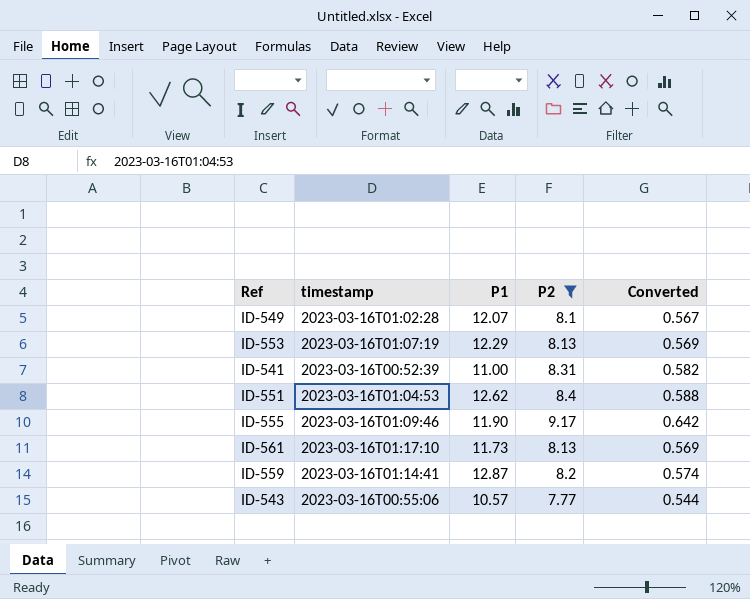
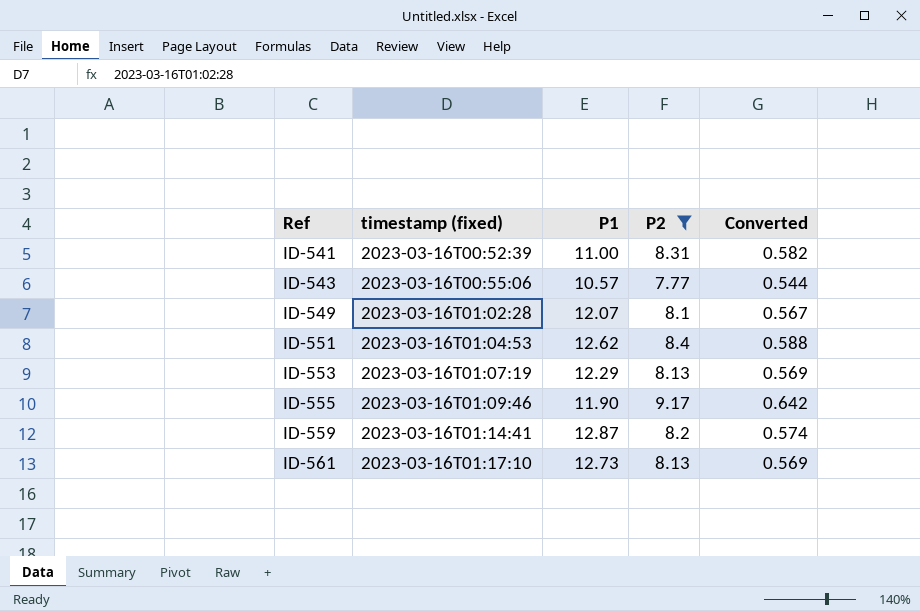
row order: none -> Ref ascending
column name: timestamp -> timestamp (fixed)
ID-561 | P1: 11.73 -> 12.73

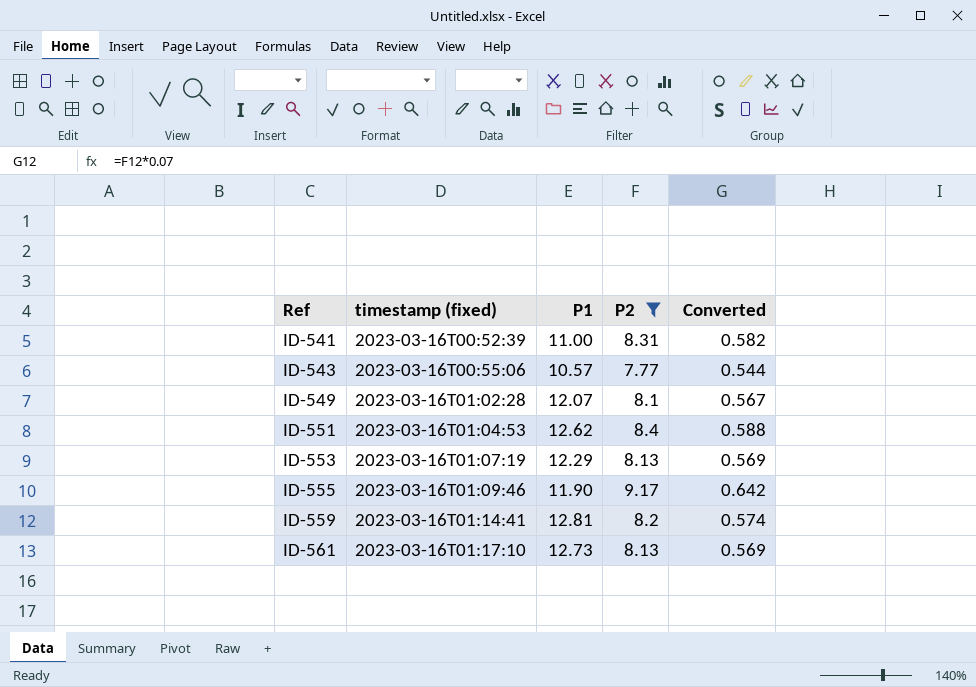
ID-559 | P1: 12.87 -> 12.81

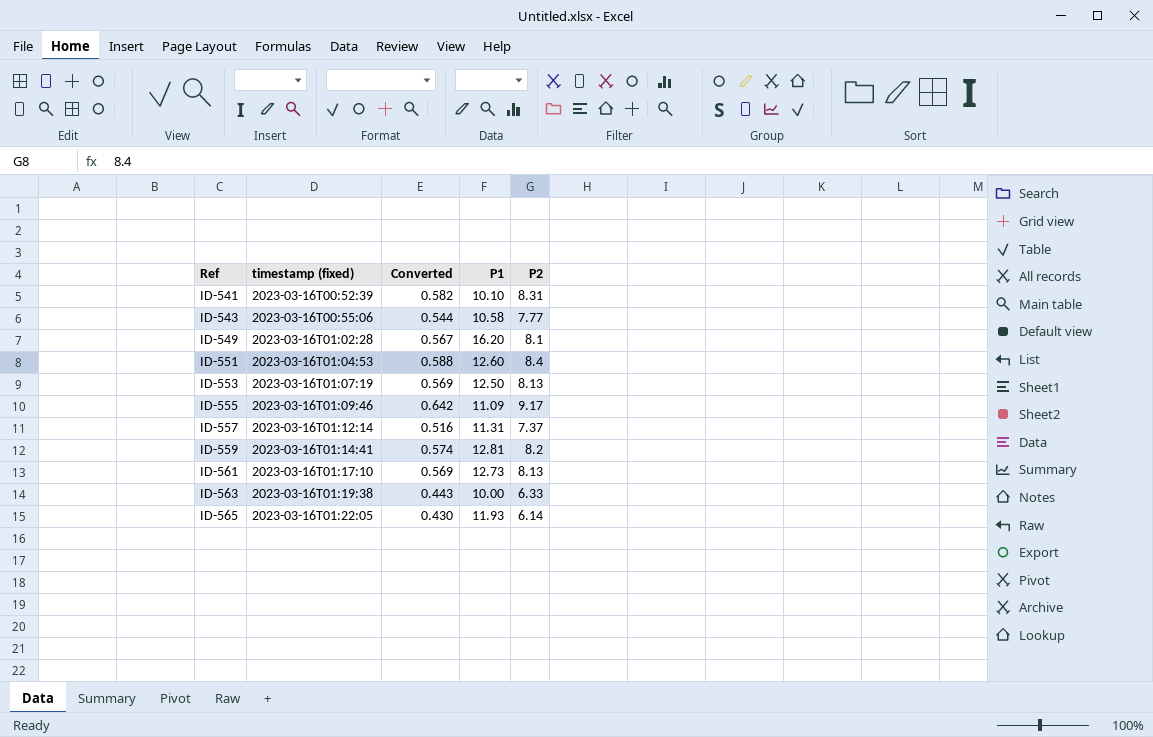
filter: P2 >= 7.77 -> none
column Converted | position: 5 -> 3
ID-541 | P1: 11.00 -> 10.10
ID-543 | P1: 10.57 -> 10.58
ID-549 | P1: 12.07 -> 16.20
ID-551 | P1: 12.62 -> 12.60
ID-553 | P1: 12.29 -> 12.50
ID-555 | P1: 11.90 -> 11.09

